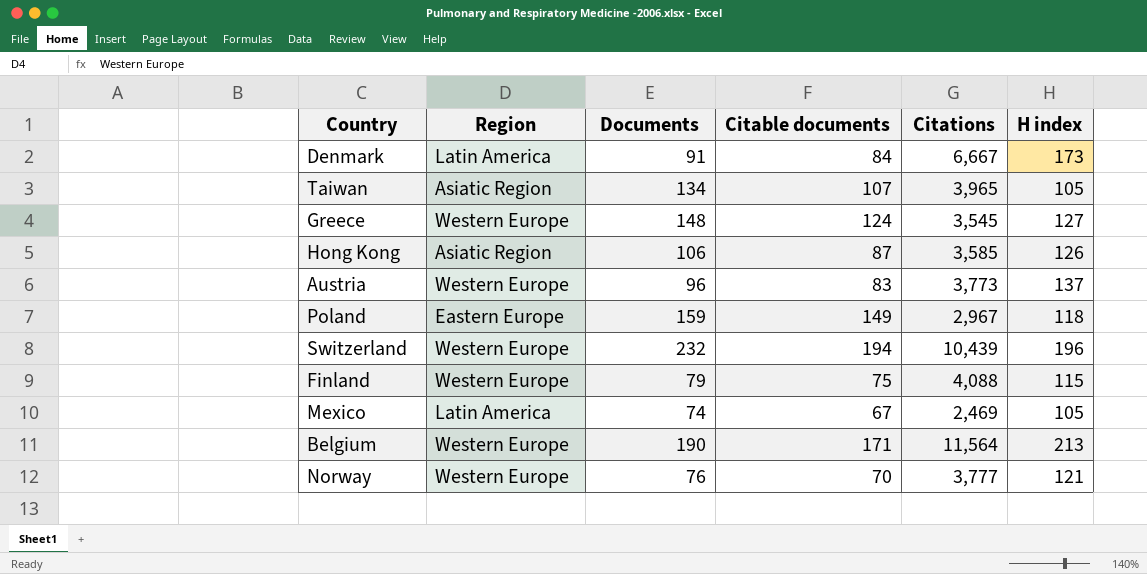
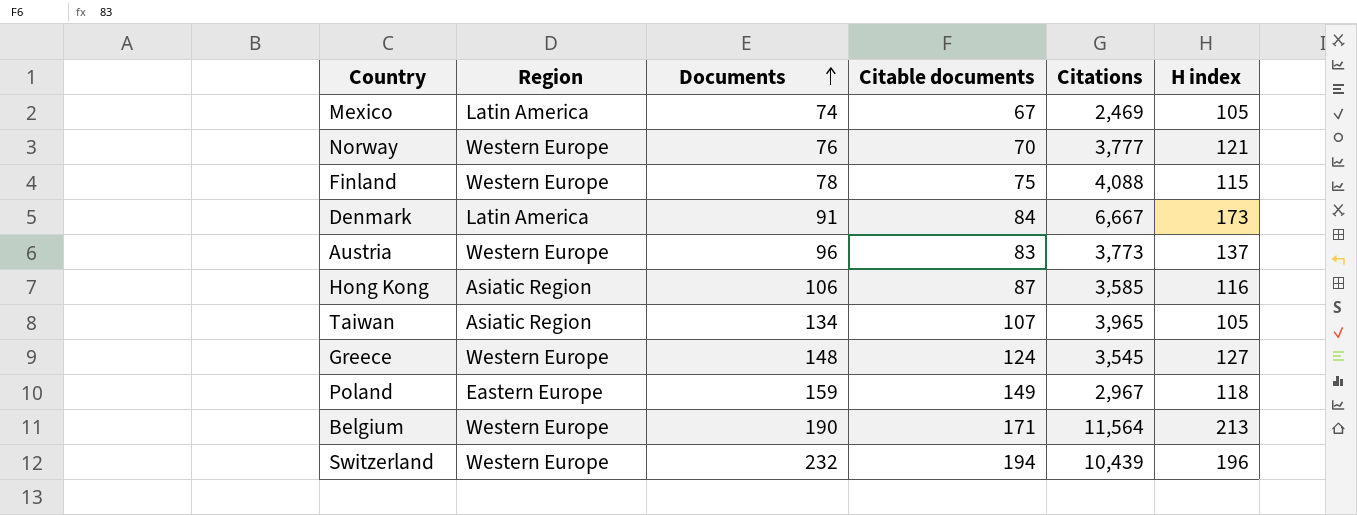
row order: none -> Documents ascending
Finland | Documents: 79 -> 78
Hong Kong | H index: 126 -> 116

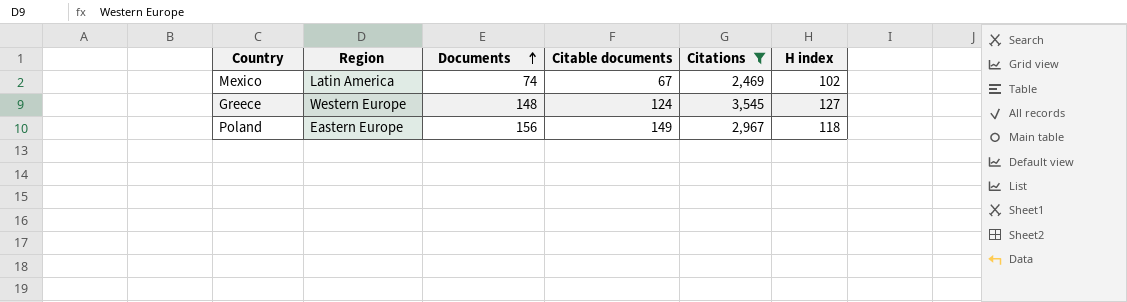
filter: none -> Citations <= 3,545
Mexico | H index: 105 -> 102
Poland | Documents: 159 -> 156

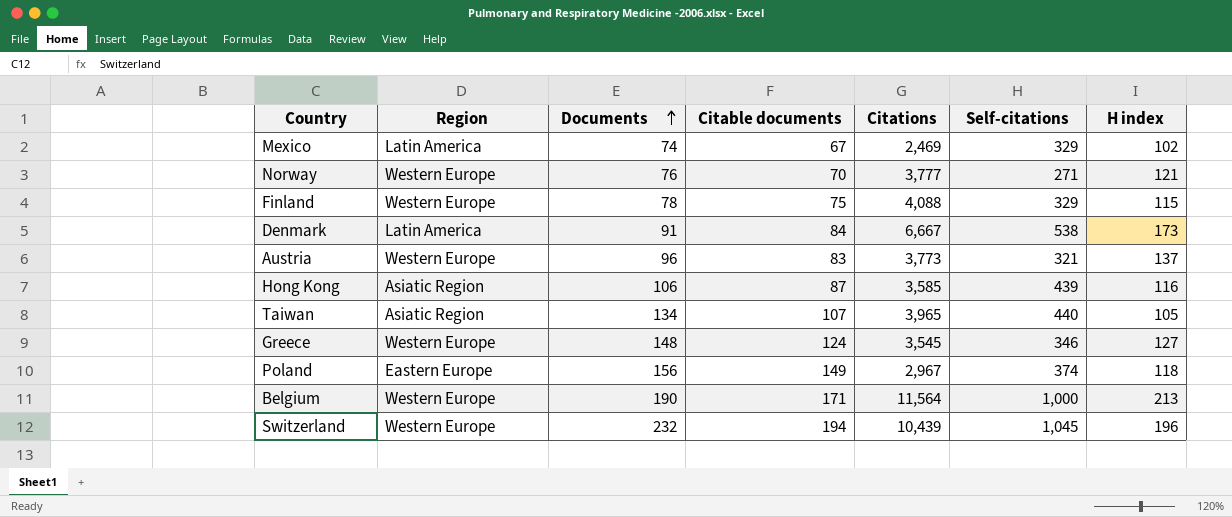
filter: Citations <= 3,545 -> none
column Self-citations | position: none -> 6

